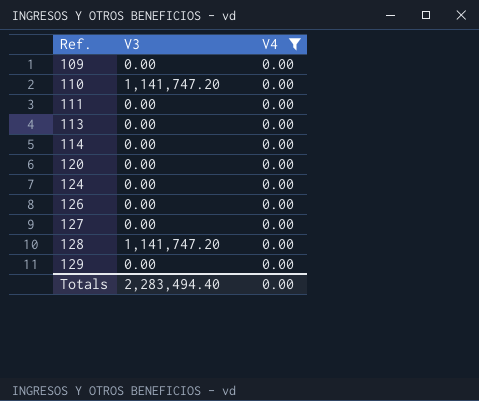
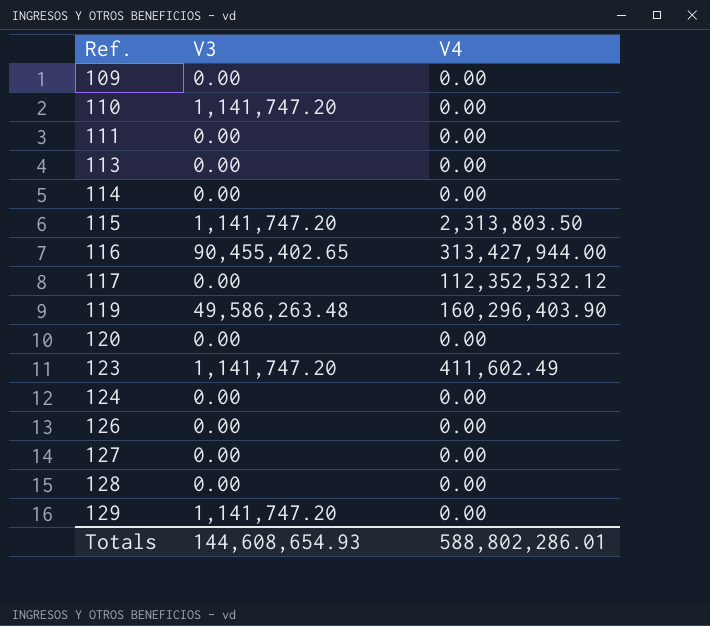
filter: V4 = 0.00 -> none
128 | V3: 1,141,747.20 -> 0.00
129 | V3: 0.00 -> 1,141,747.20
Totals | V3: 2,283,494.40 -> 144,608,654.93
Totals | V4: 0.00 -> 588,802,286.01

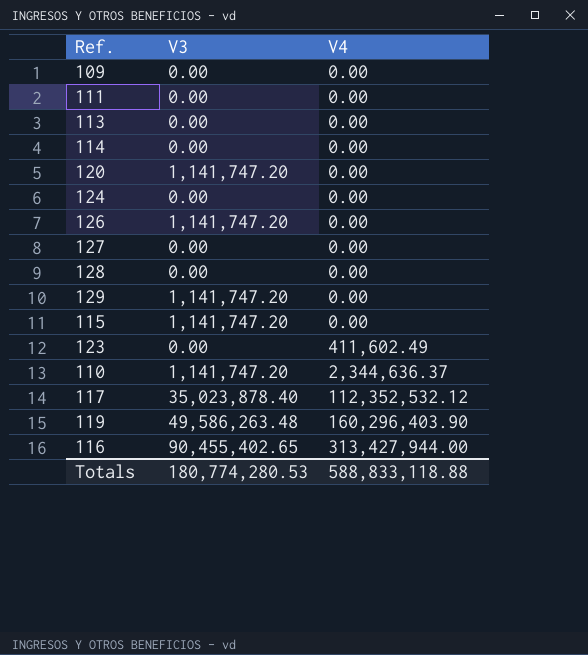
row order: Ref. ascending -> V4 ascending
120 | V3: 0.00 -> 1,141,747.20
126 | V3: 0.00 -> 1,141,747.20
115 | V4: 2,313,803.50 -> 0.00
123 | V3: 1,141,747.20 -> 0.00
110 | V4: 0.00 -> 2,344,636.37
117 | V3: 0.00 -> 35,023,878.40
Totals | V3: 144,608,654.93 -> 180,774,280.53
Totals | V4: 588,802,286.01 -> 588,833,118.88

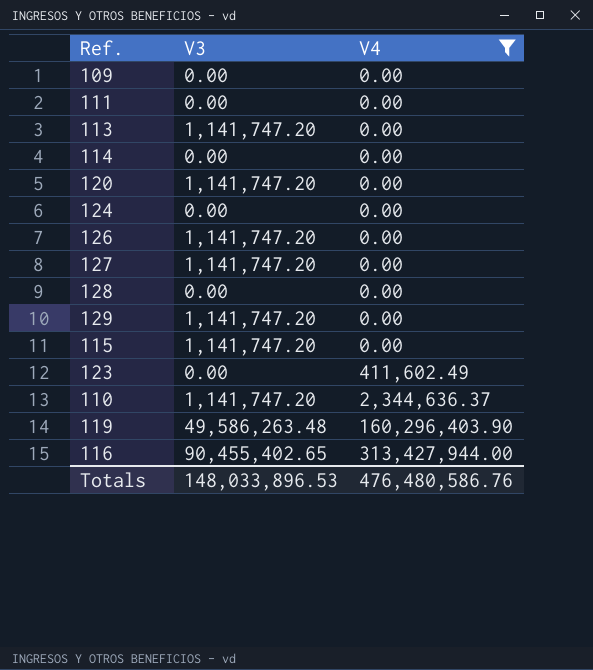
filter: none -> V4 != 112,352,532.12
113 | V3: 0.00 -> 1,141,747.20
127 | V3: 0.00 -> 1,141,747.20
Totals | V3: 180,774,280.53 -> 148,033,896.53
Totals | V4: 588,833,118.88 -> 476,480,586.76

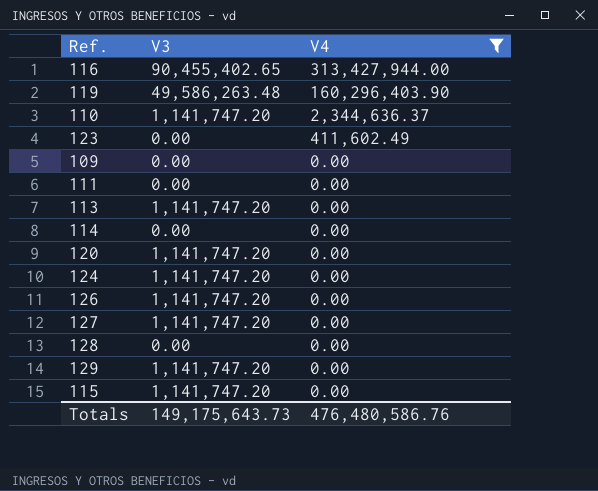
row order: V4 ascending -> V4 descending
124 | V3: 0.00 -> 1,141,747.20
Totals | V3: 148,033,896.53 -> 149,175,643.73

